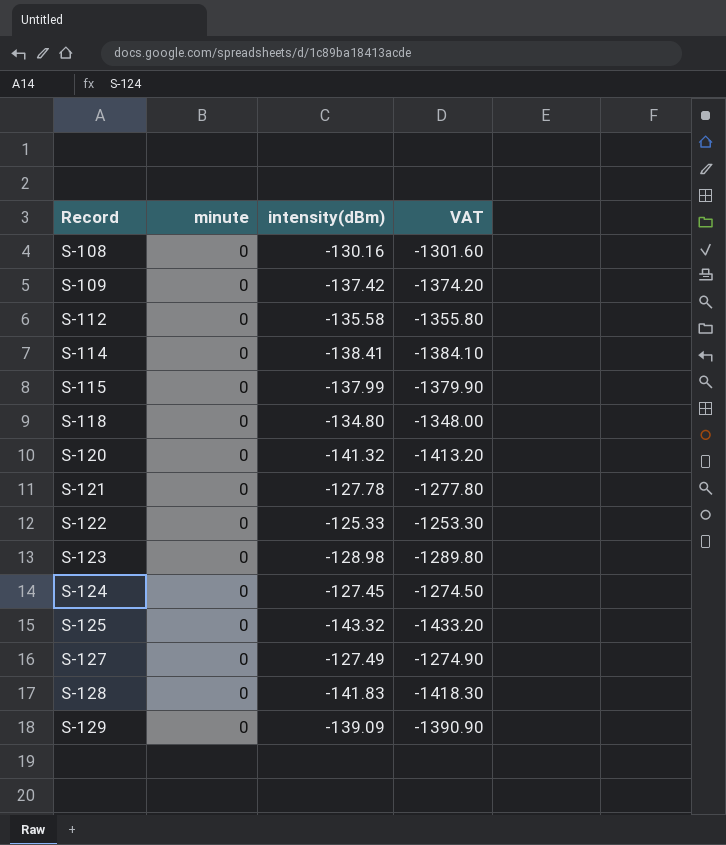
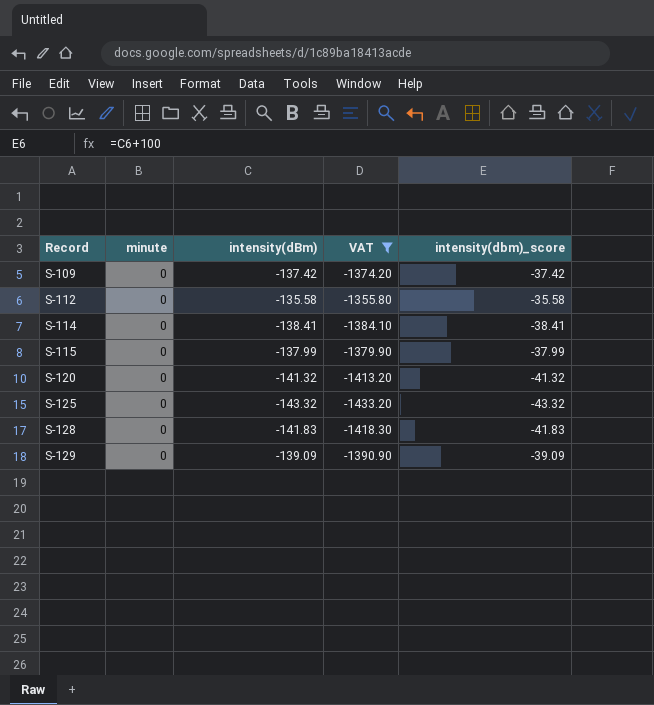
filter: none -> VAT <= -1355.80
column intensity(dbm)_score | formula: none -> [intensity(dBm)] + 100

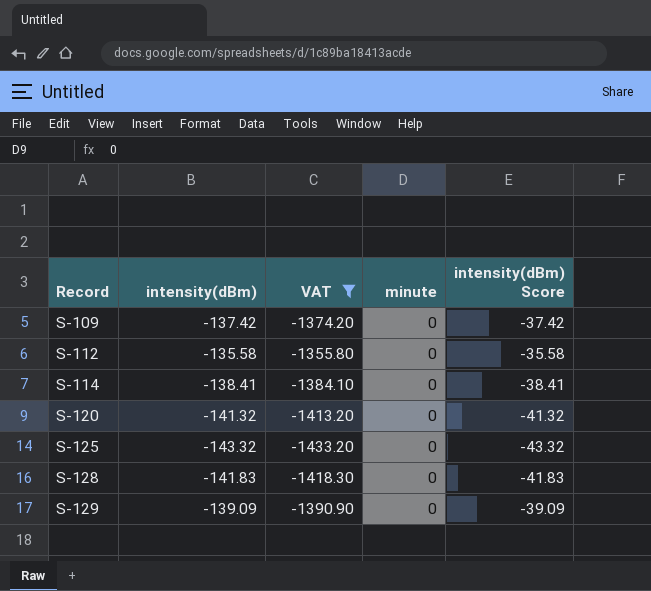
column minute | position: 2 -> 4
column name: intensity(dbm)_score -> intensity(dBm) Score
row S-115: 0 | -137.99 | -1379.90 | -37.99 -> none

